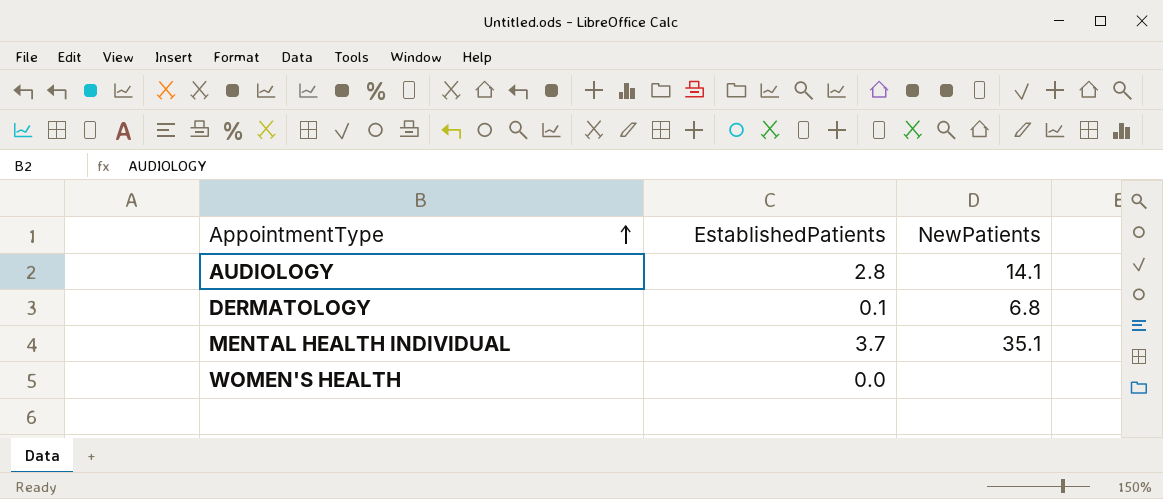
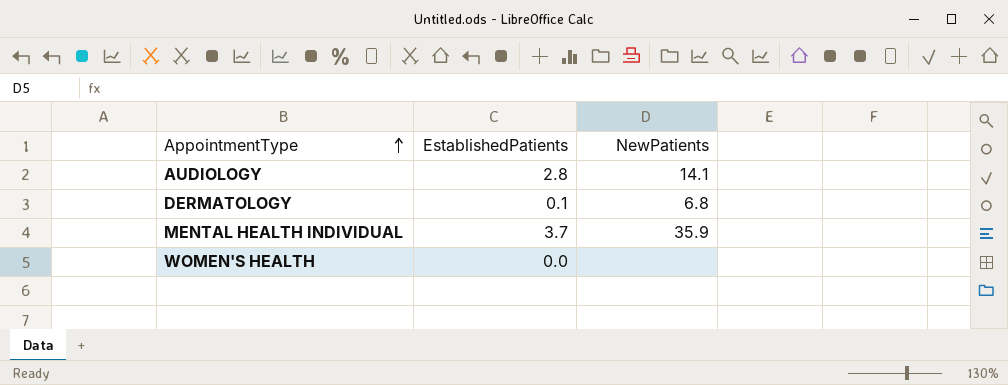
MENTAL HEALTH INDIVIDUAL | NewPatients: 35.1 -> 35.9

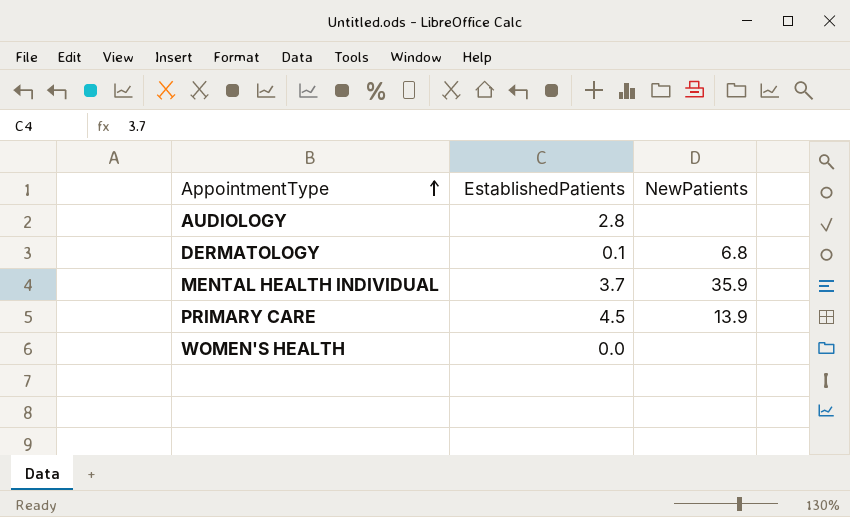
AUDIOLOGY | NewPatients: 14.1 -> none
row PRIMARY CARE: none -> 4.5 | 13.9

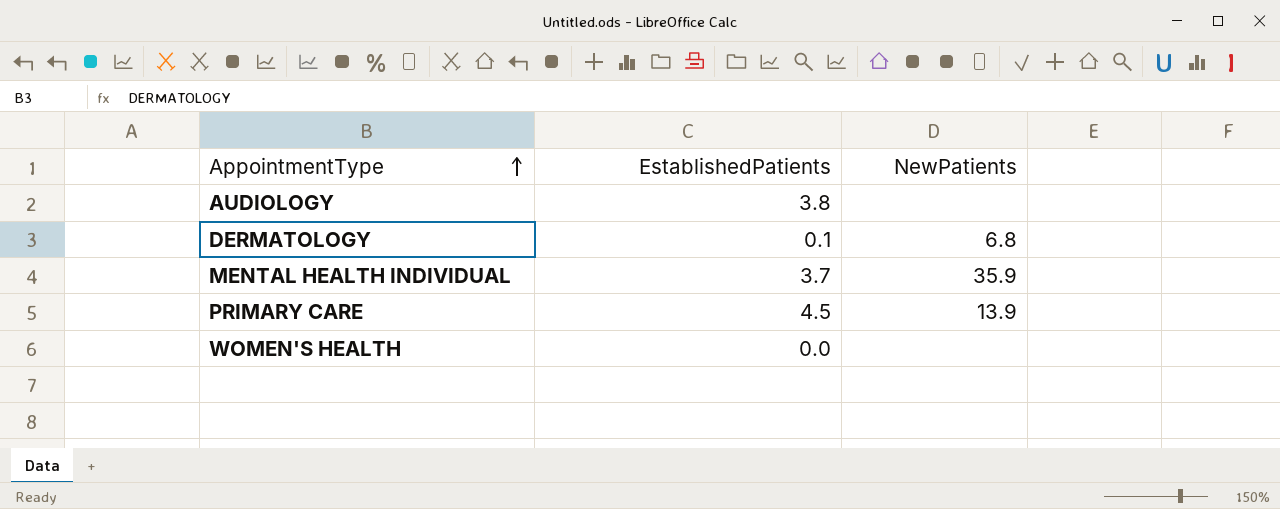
AUDIOLOGY | EstablishedPatients: 2.8 -> 3.8

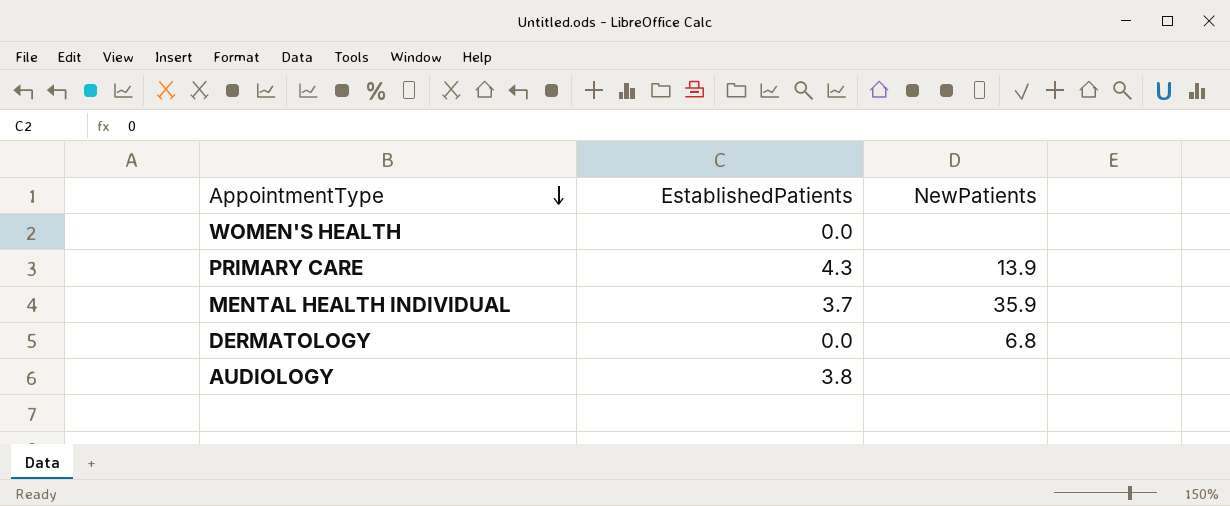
row order: AppointmentType ascending -> AppointmentType descending
PRIMARY CARE | EstablishedPatients: 4.5 -> 4.3
DERMATOLOGY | EstablishedPatients: 0.1 -> 0.0

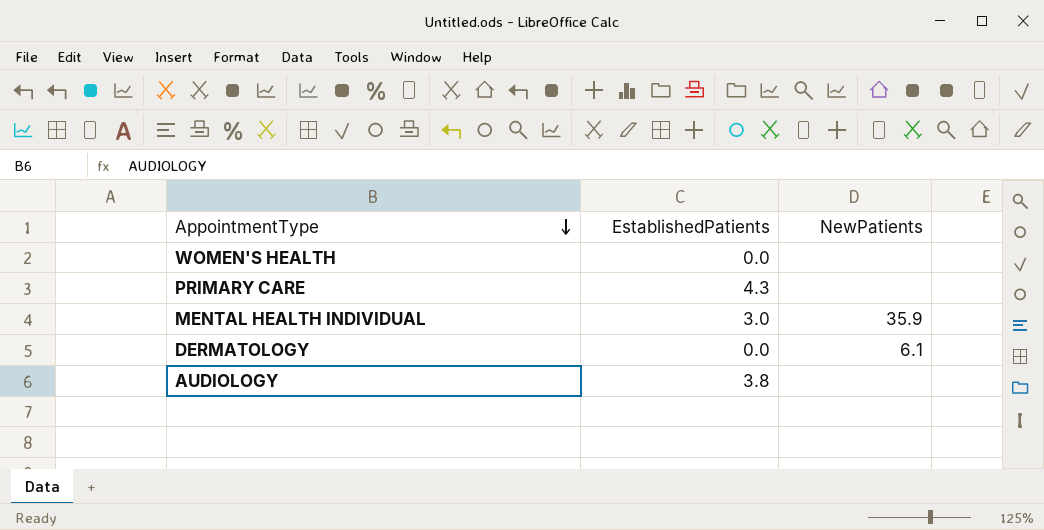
PRIMARY CARE | NewPatients: 13.9 -> none
MENTAL HEALTH INDIVIDUAL | EstablishedPatients: 3.7 -> 3.0
DERMATOLOGY | NewPatients: 6.8 -> 6.1

